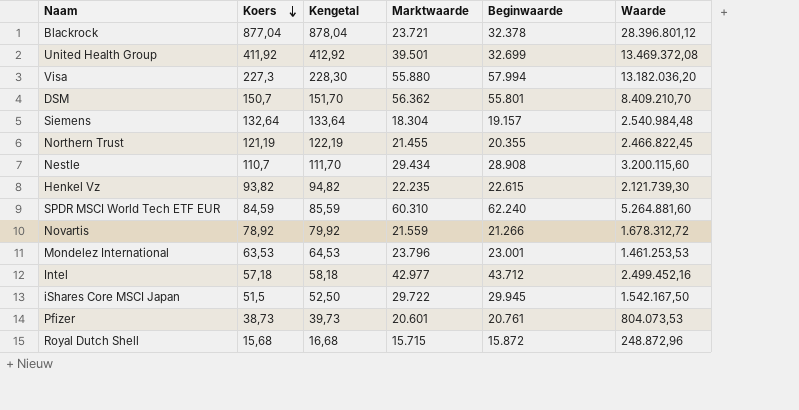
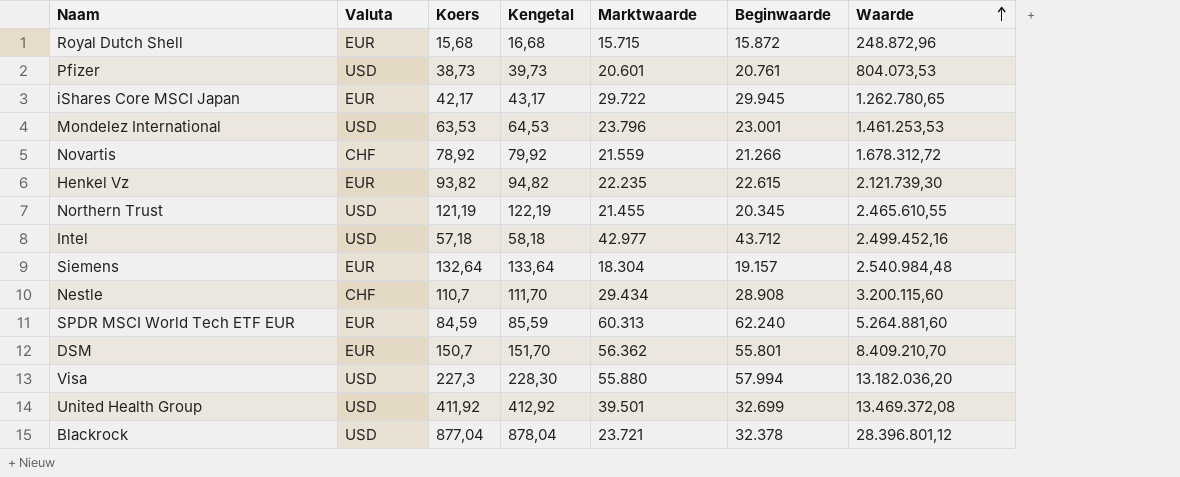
row order: Koers descending -> Waarde ascending
column Valuta | position: none -> 2
iShares Core MSCI Japan | Koers: 51,5 -> 42,17
iShares Core MSCI Japan | Kengetal: 52,50 -> 43,17
iShares Core MSCI Japan | Waarde: 1.542.167,50 -> 1.262.780,65
Northern Trust | Beginwaarde: 20.355 -> 20.345
Northern Trust | Waarde: 2.466.822,45 -> 2.465.610,55
SPDR MSCI World Tech ETF EUR | Marktwaarde: 60.310 -> 60.313

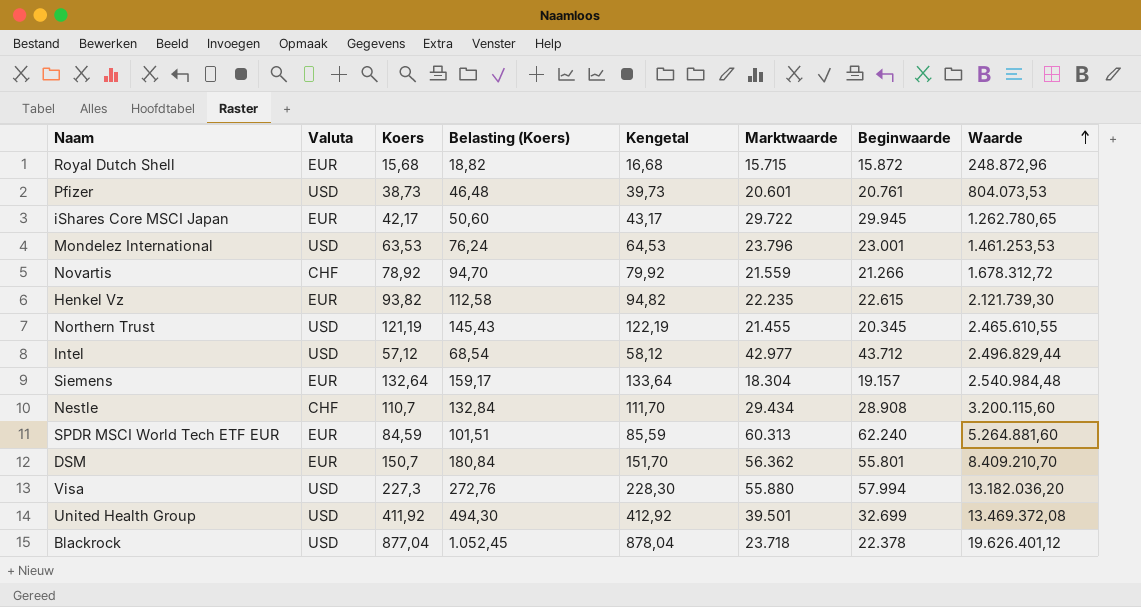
column Belasting (Koers) | formula: none -> [Koers] * 1,2
Intel | Koers: 57,18 -> 57,12
Intel | Kengetal: 58,18 -> 58,12
Intel | Waarde: 2.499.452,16 -> 2.496.829,44
Blackrock | Marktwaarde: 23.721 -> 23.718
Blackrock | Beginwaarde: 32.378 -> 22.378
Blackrock | Waarde: 28.396.801,12 -> 19.626.401,12

